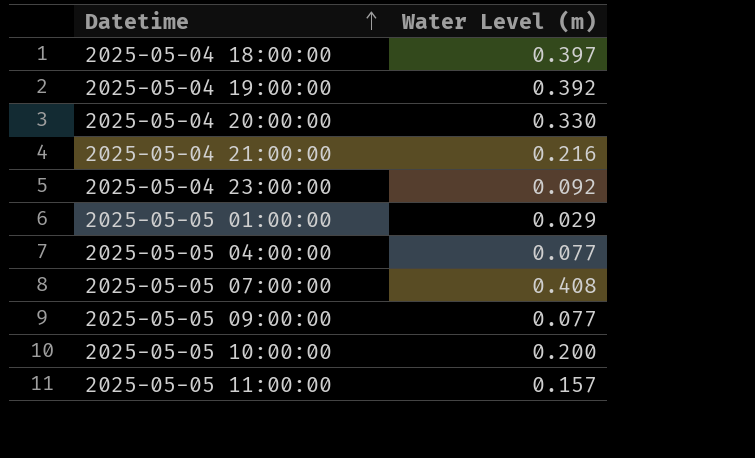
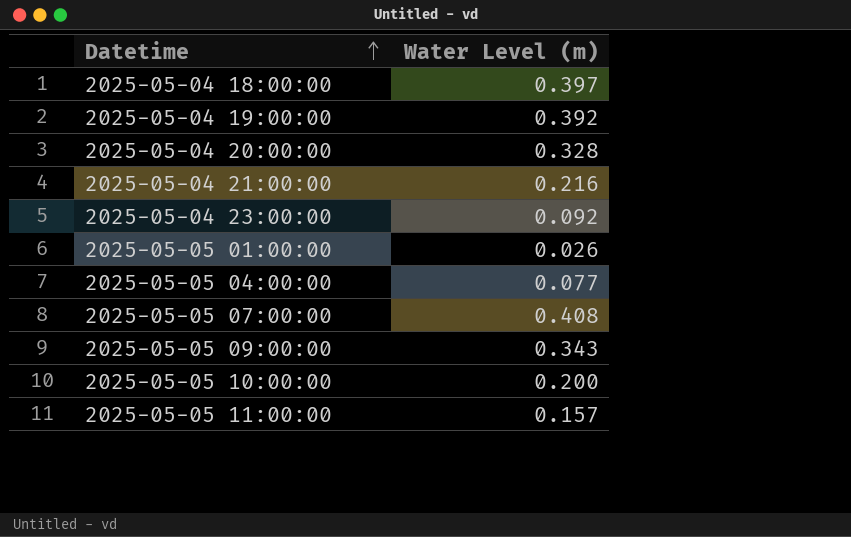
2025-05-04 20:00:00 | Water Level (m): 0.330 -> 0.328
2025-05-05 01:00:00 | Water Level (m): 0.029 -> 0.026
2025-05-05 09:00:00 | Water Level (m): 0.077 -> 0.343

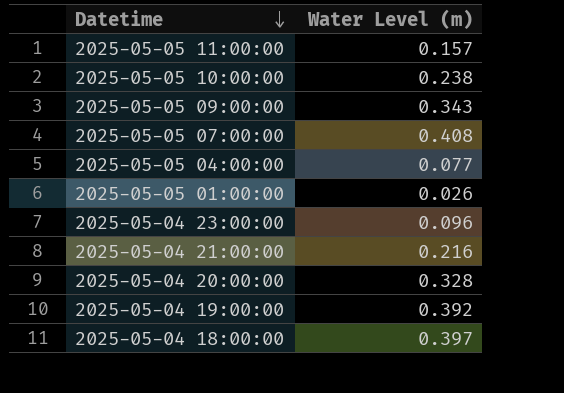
row order: Datetime ascending -> Datetime descending
2025-05-05 10:00:00 | Water Level (m): 0.200 -> 0.238
2025-05-04 23:00:00 | Water Level (m): 0.092 -> 0.096

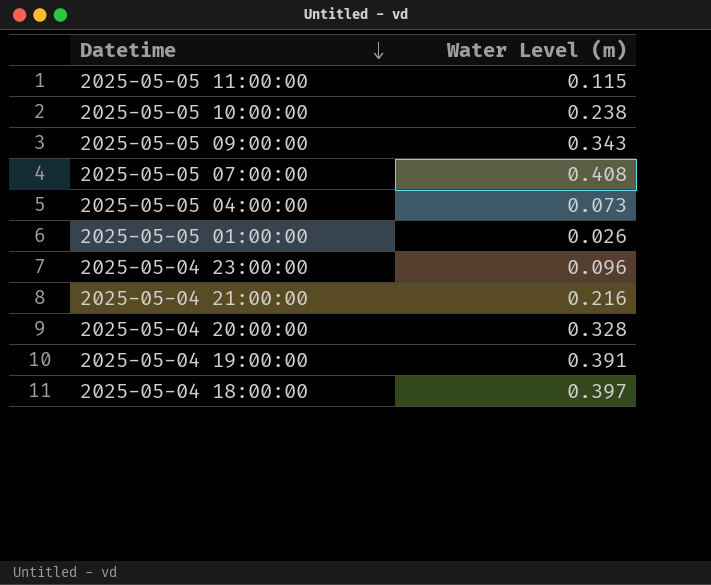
2025-05-05 11:00:00 | Water Level (m): 0.157 -> 0.115
2025-05-05 04:00:00 | Water Level (m): 0.077 -> 0.073
2025-05-04 19:00:00 | Water Level (m): 0.392 -> 0.391

